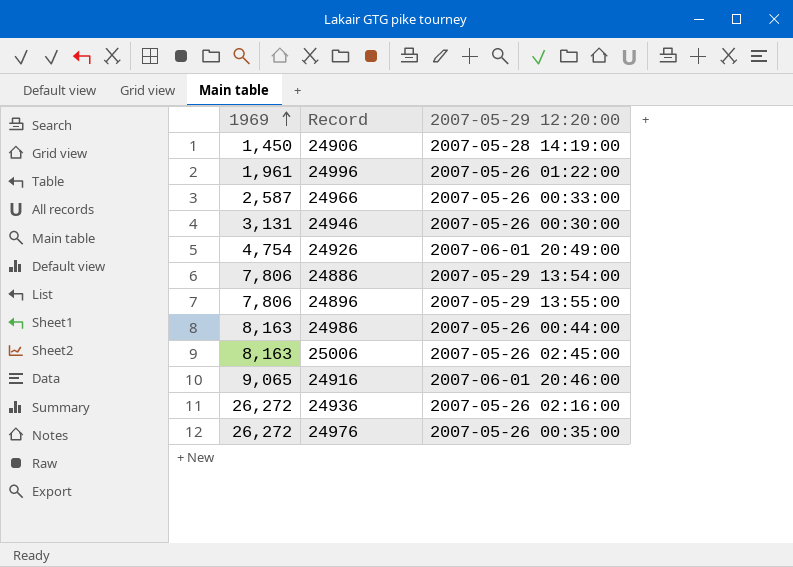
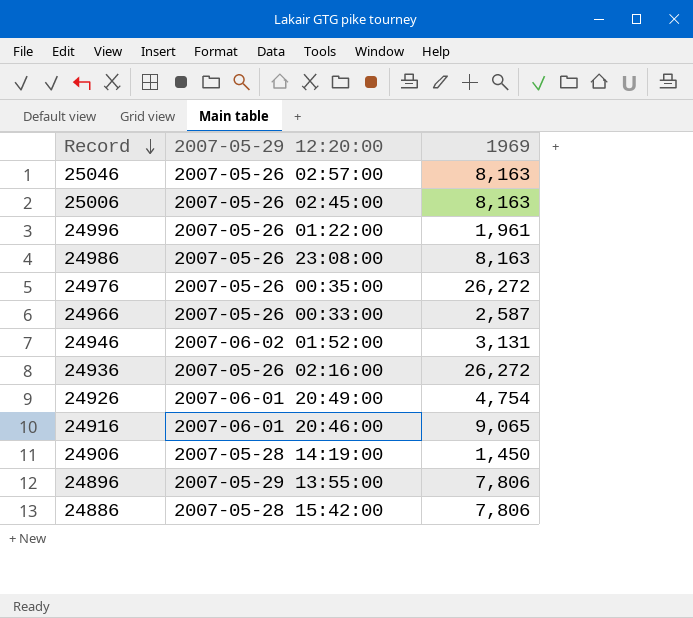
row order: 1969 ascending -> Record descending
column 1969 | position: 1 -> 3
row 25046: none -> 2007-05-26 02:57:00 | 8,163
24986 | 2007-05-29 12:20:00: 2007-05-26 00:44:00 -> 2007-05-26 23:08:00
24946 | 2007-05-29 12:20:00: 2007-05-26 00:30:00 -> 2007-06-02 01:52:00
24886 | 2007-05-29 12:20:00: 2007-05-29 13:54:00 -> 2007-05-28 15:42:00

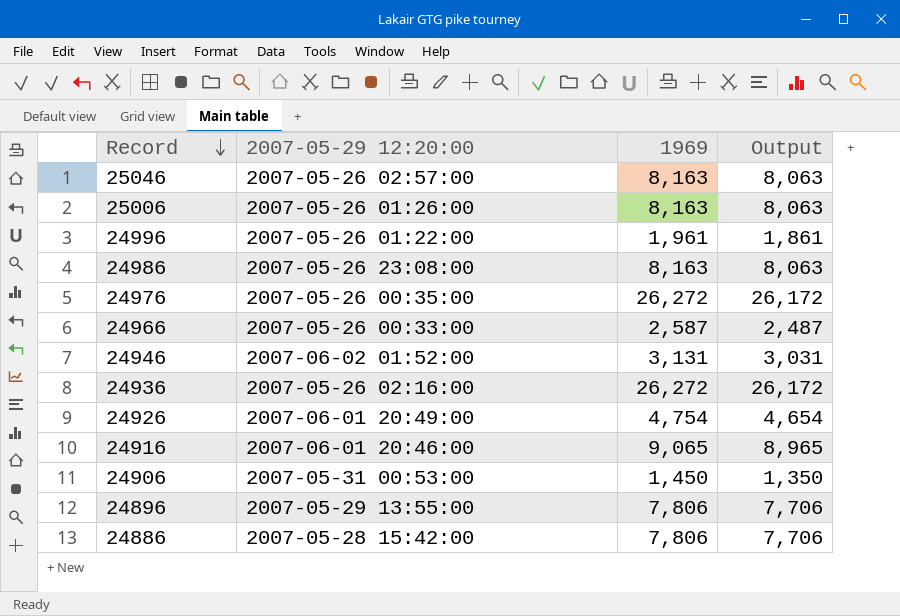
column Output | formula: none -> [1969] - 100
25006 | 2007-05-29 12:20:00: 2007-05-26 02:45:00 -> 2007-05-26 01:26:00
24906 | 2007-05-29 12:20:00: 2007-05-28 14:19:00 -> 2007-05-31 00:53:00

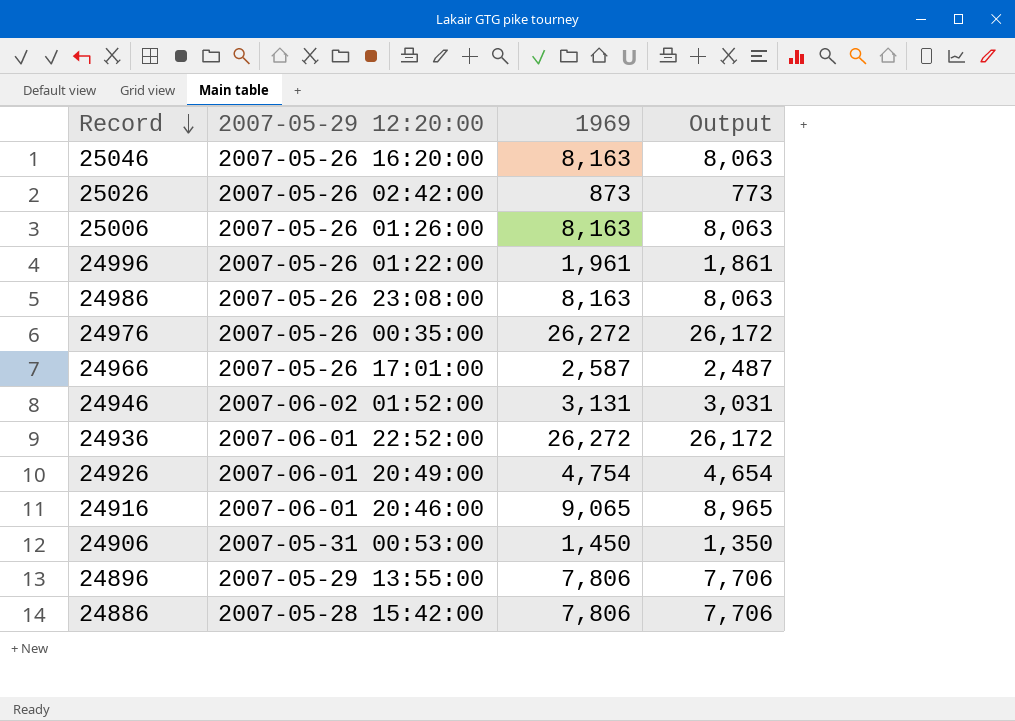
25046 | 2007-05-29 12:20:00: 2007-05-26 02:57:00 -> 2007-05-26 16:20:00
row 25026: none -> 2007-05-26 02:42:00 | 873 | 773
24966 | 2007-05-29 12:20:00: 2007-05-26 00:33:00 -> 2007-05-26 17:01:00
24936 | 2007-05-29 12:20:00: 2007-05-26 02:16:00 -> 2007-06-01 22:52:00

